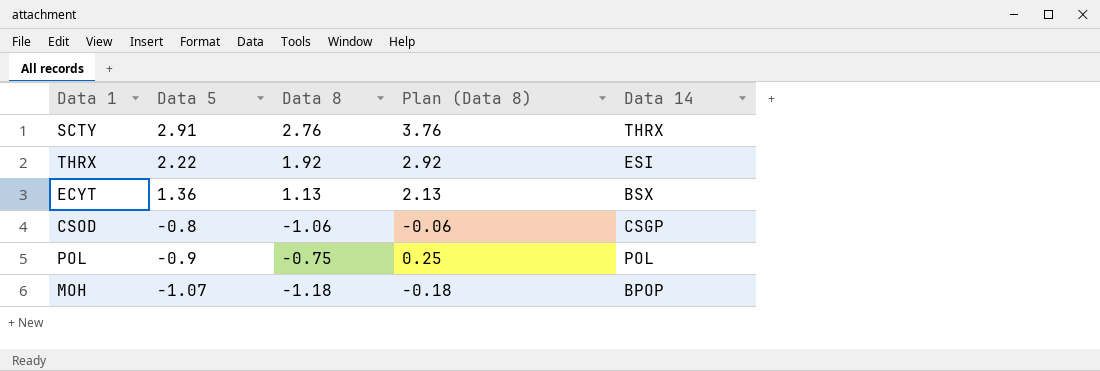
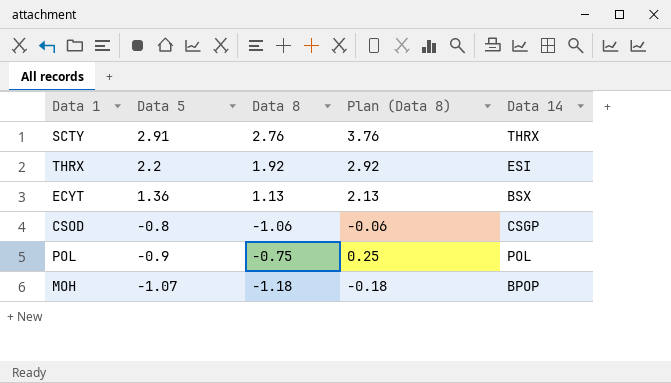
THRX | Data 5: 2.22 -> 2.2

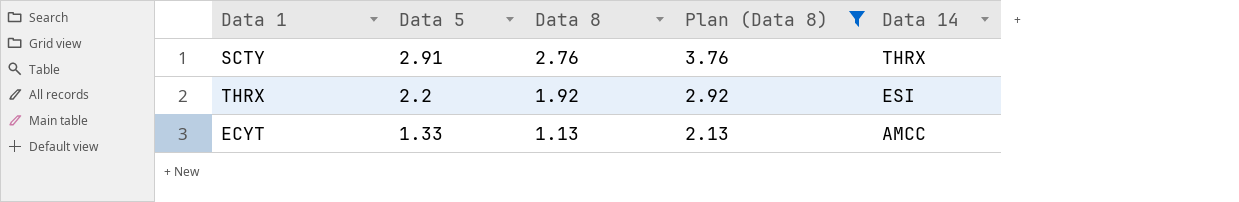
filter: none -> Plan (Data 8) >= 2.13
ECYT | Data 5: 1.36 -> 1.33
ECYT | Data 14: BSX -> AMCC

